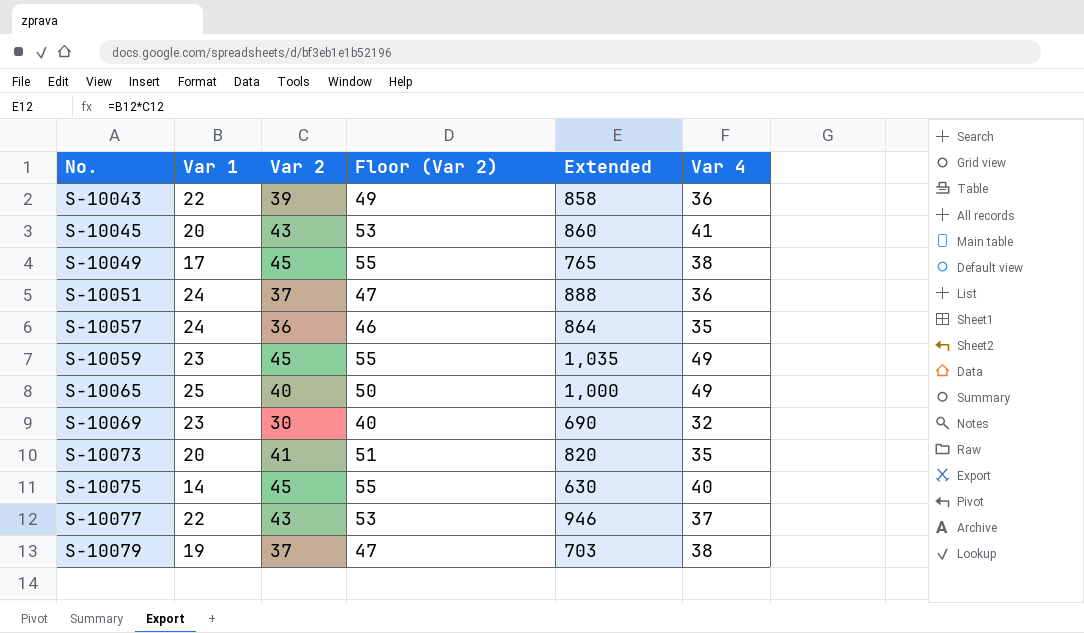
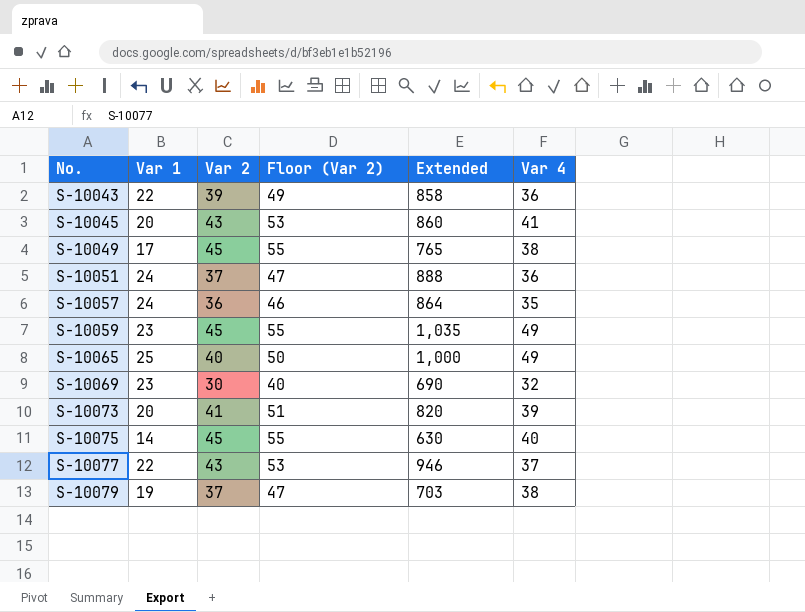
S-10073 | Var 4: 35 -> 39

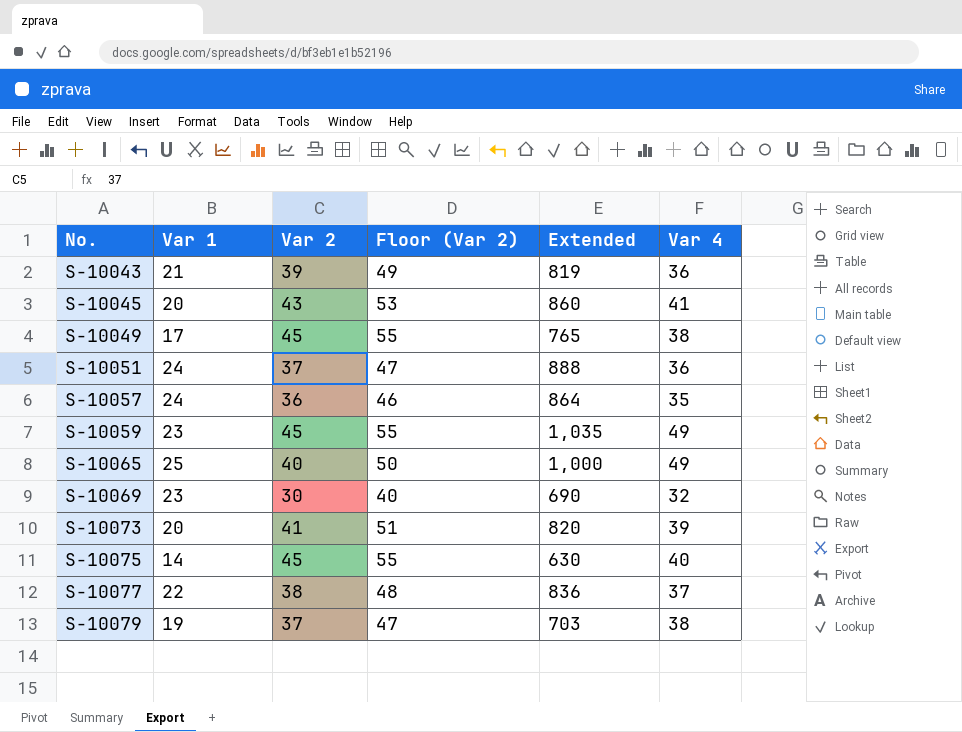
S-10043 | Var 1: 22 -> 21
S-10043 | Extended: 858 -> 819
S-10077 | Var 2: 43 -> 38
S-10077 | Floor (Var 2): 53 -> 48
S-10077 | Extended: 946 -> 836

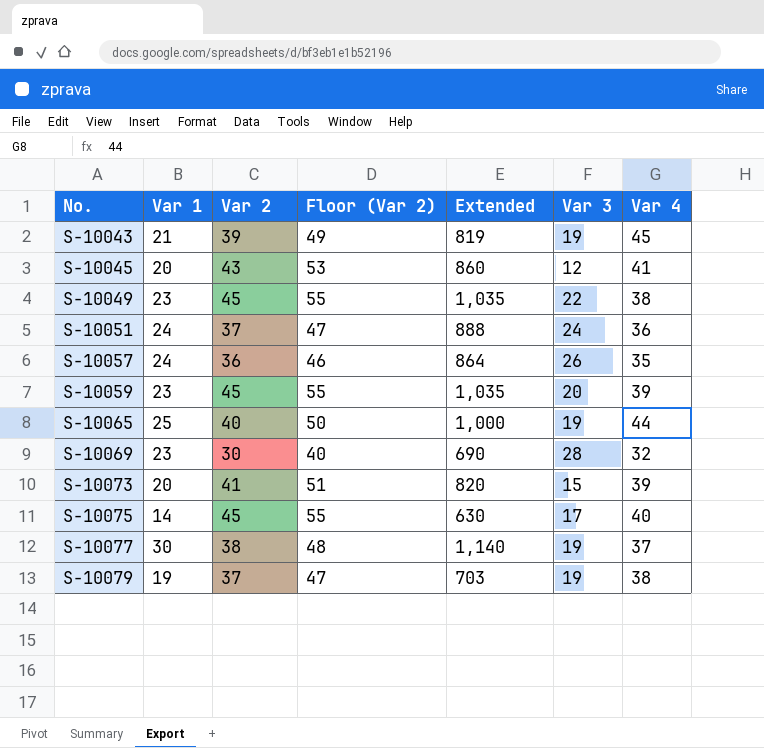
column Var 3 | position: none -> 6
S-10043 | Var 4: 36 -> 45
S-10049 | Var 1: 17 -> 23
S-10049 | Extended: 765 -> 1,035
S-10059 | Var 4: 49 -> 39
S-10065 | Var 4: 49 -> 44
S-10077 | Var 1: 22 -> 30
S-10077 | Extended: 836 -> 1,140

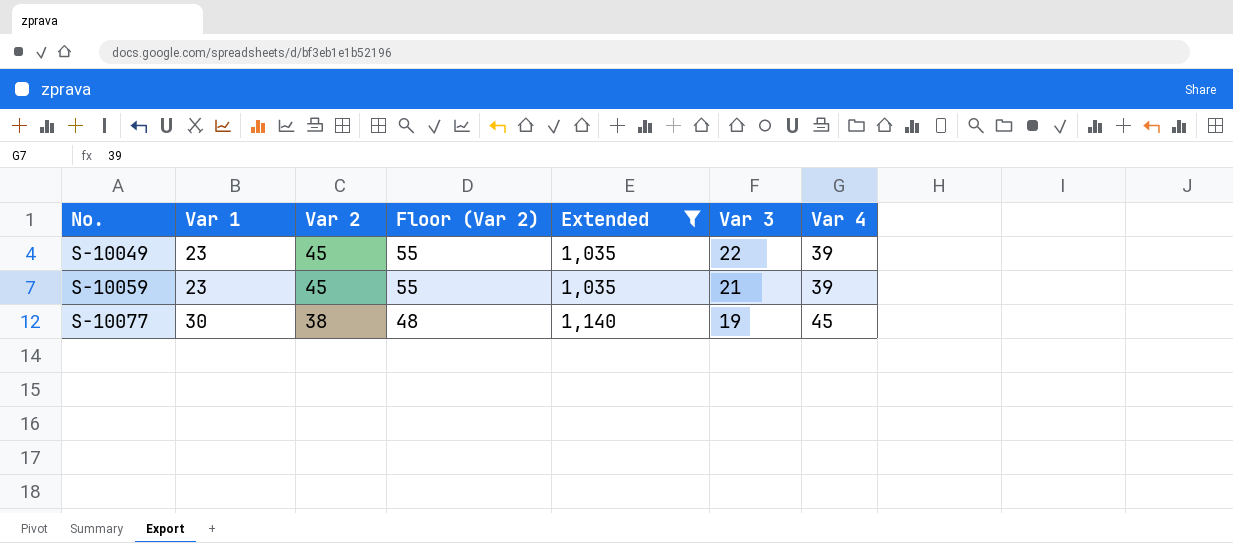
filter: none -> Extended >= 1,035
S-10049 | Var 4: 38 -> 39
S-10059 | Var 3: 20 -> 21
S-10077 | Var 4: 37 -> 45

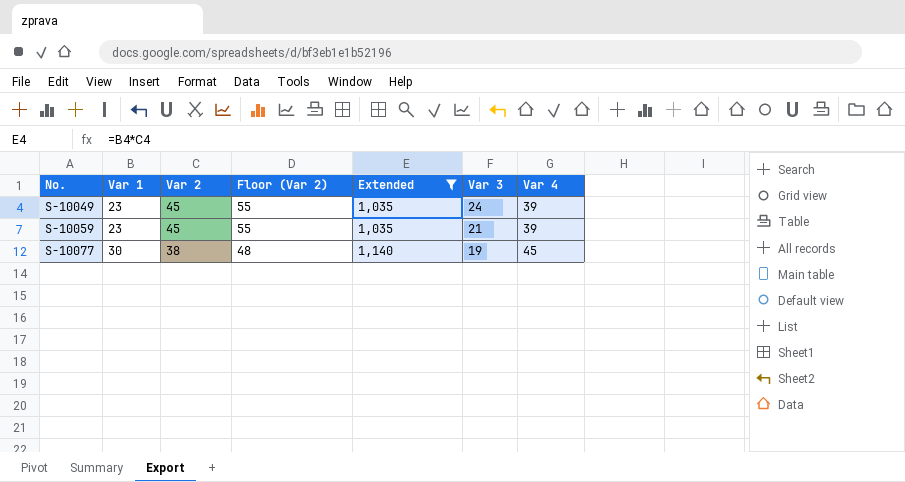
S-10049 | Var 3: 22 -> 24

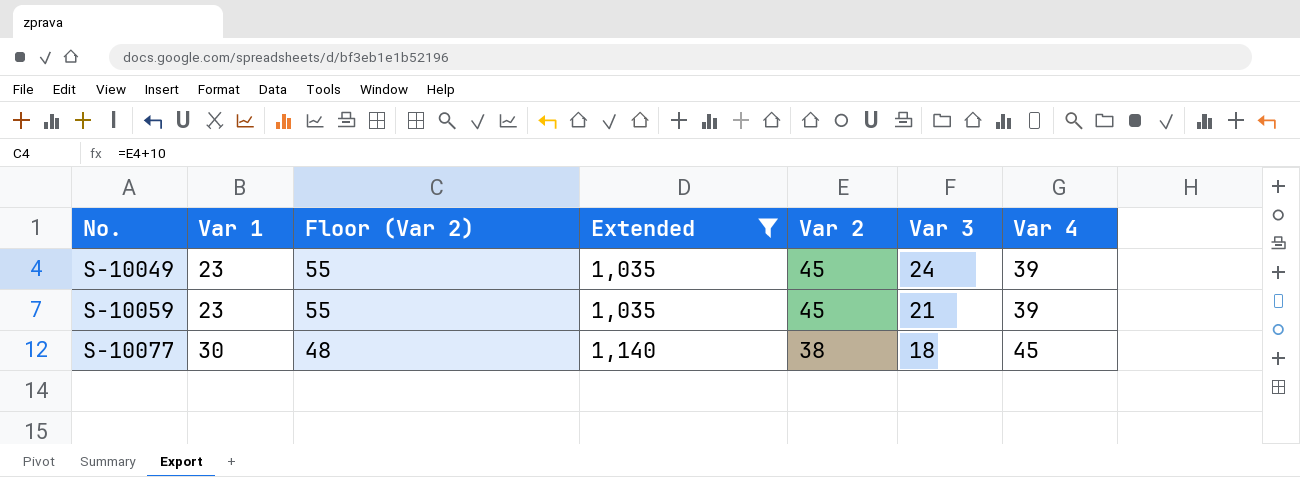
column Var 2 | position: 3 -> 5
S-10077 | Var 3: 19 -> 18

